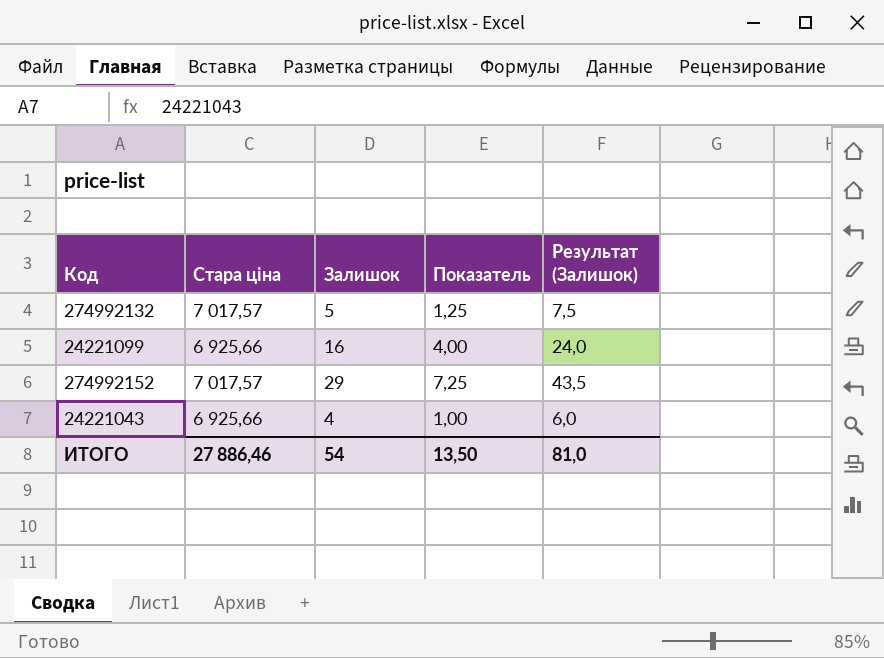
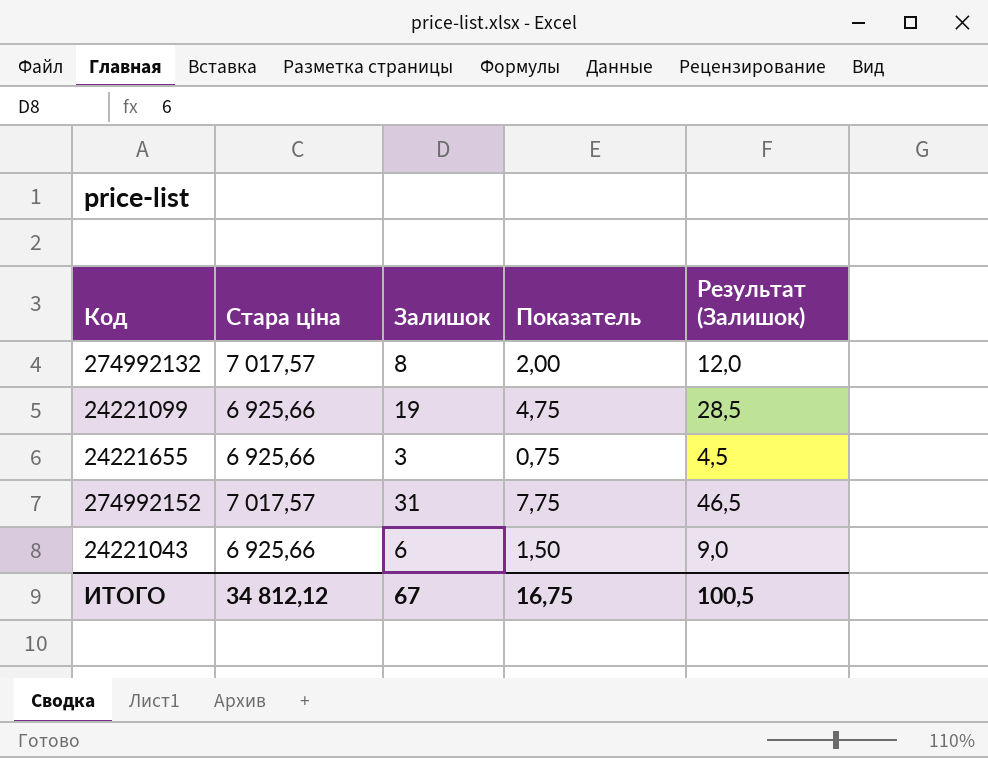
274992132 | Залишок: 5 -> 8
274992132 | Показатель: 1,25 -> 2,00
274992132 | Результат (Залишок): 7,5 -> 12,0
24221099 | Залишок: 16 -> 19
24221099 | Показатель: 4,00 -> 4,75
24221099 | Результат (Залишок): 24,0 -> 28,5
row 24221655: none -> 6 925,66 | 3 | 0,75 | 4,5
274992152 | Залишок: 29 -> 31
274992152 | Показатель: 7,25 -> 7,75
274992152 | Результат (Залишок): 43,5 -> 46,5
24221043 | Залишок: 4 -> 6
24221043 | Показатель: 1,00 -> 1,50
24221043 | Результат (Залишок): 6,0 -> 9,0
ИТОГО | Стара ціна: 27 886,46 -> 34 812,12
ИТОГО | Залишок: 54 -> 67
ИТОГО | Показатель: 13,50 -> 16,75
ИТОГО | Результат (Залишок): 81,0 -> 100,5

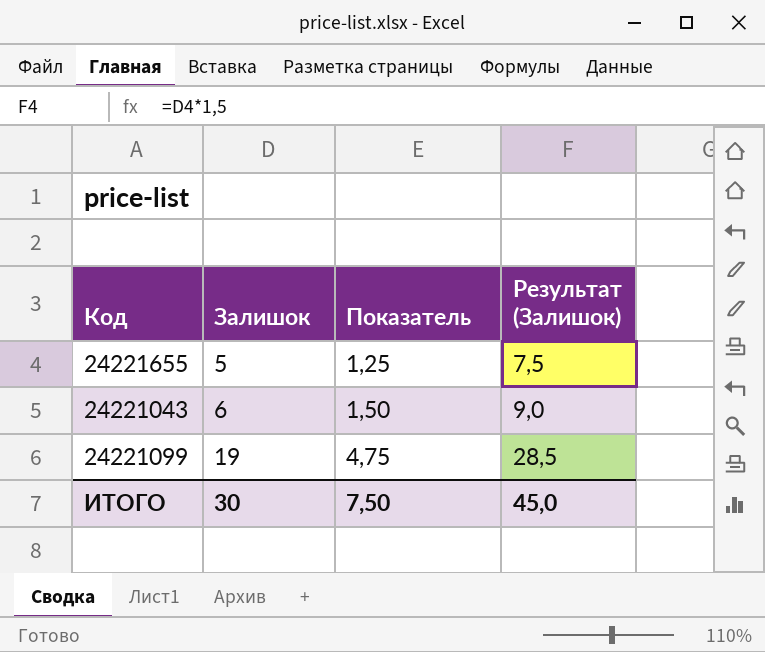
row order: none -> Залишок ascending
column Стара ціна | position: 2 -> none
row 274992132: 7 017,57 | 8 | 2,00 | 12,0 -> none
row 274992152: 7 017,57 | 31 | 7,75 | 46,5 -> none
24221655 | Залишок: 3 -> 5
24221655 | Показатель: 0,75 -> 1,25
24221655 | Результат (Залишок): 4,5 -> 7,5
ИТОГО | Залишок: 67 -> 30
ИТОГО | Показатель: 16,75 -> 7,50
ИТОГО | Результат (Залишок): 100,5 -> 45,0

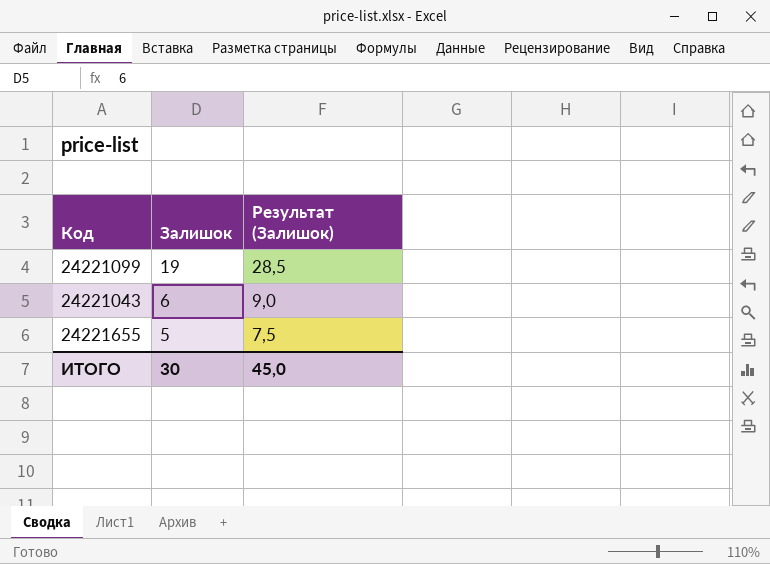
row order: Залишок ascending -> Залишок descending
column Показатель | formula: [Залишок] * 0,25 -> none

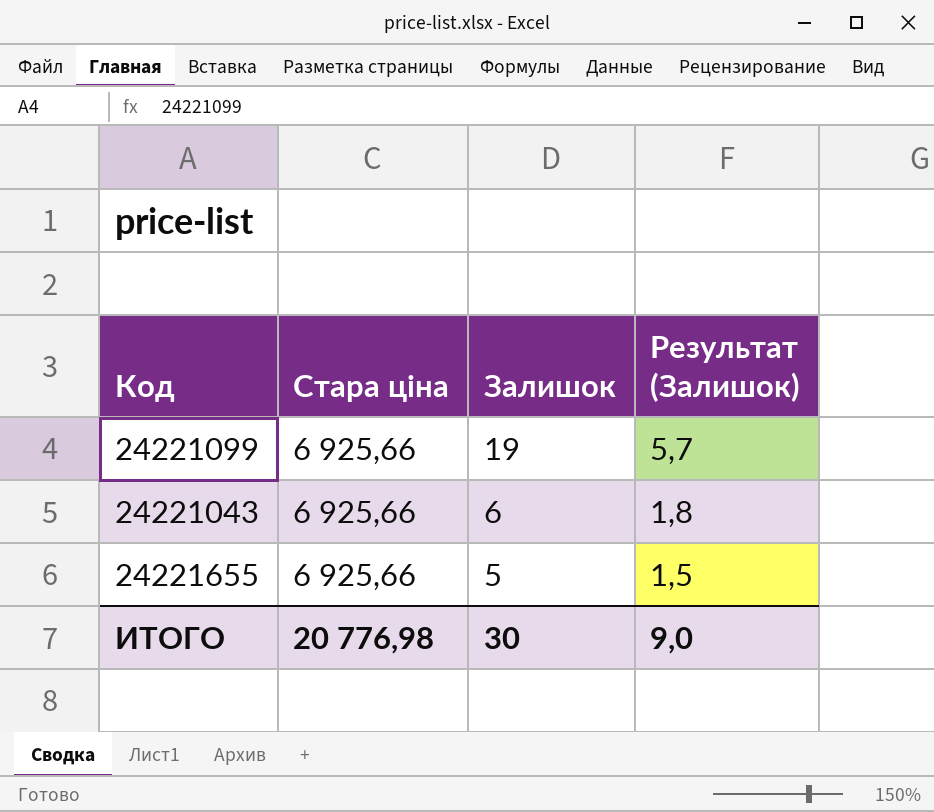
column Стара ціна | position: none -> 2
column Результат (Залишок) | formula: [Залишок] * 1,5 -> [Залишок] * 0,3
ИТОГО | Результат (Залишок): 45,0 -> 9,0

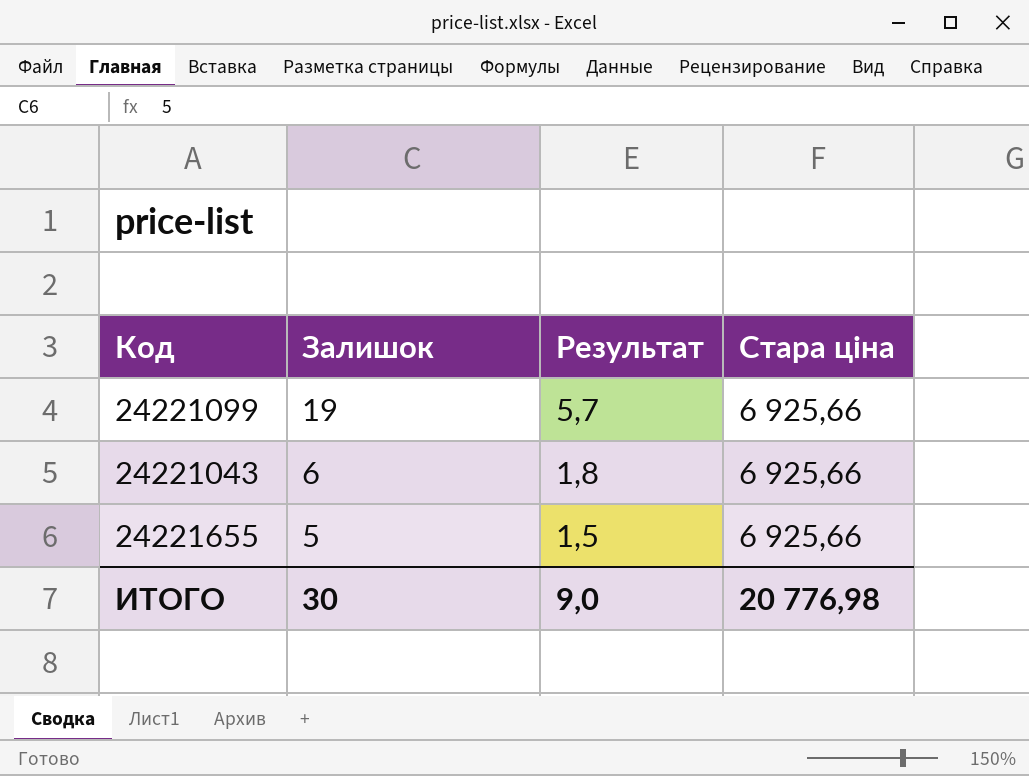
column name: Результат (Залишок) -> Результат
column Стара ціна | position: 2 -> 4

